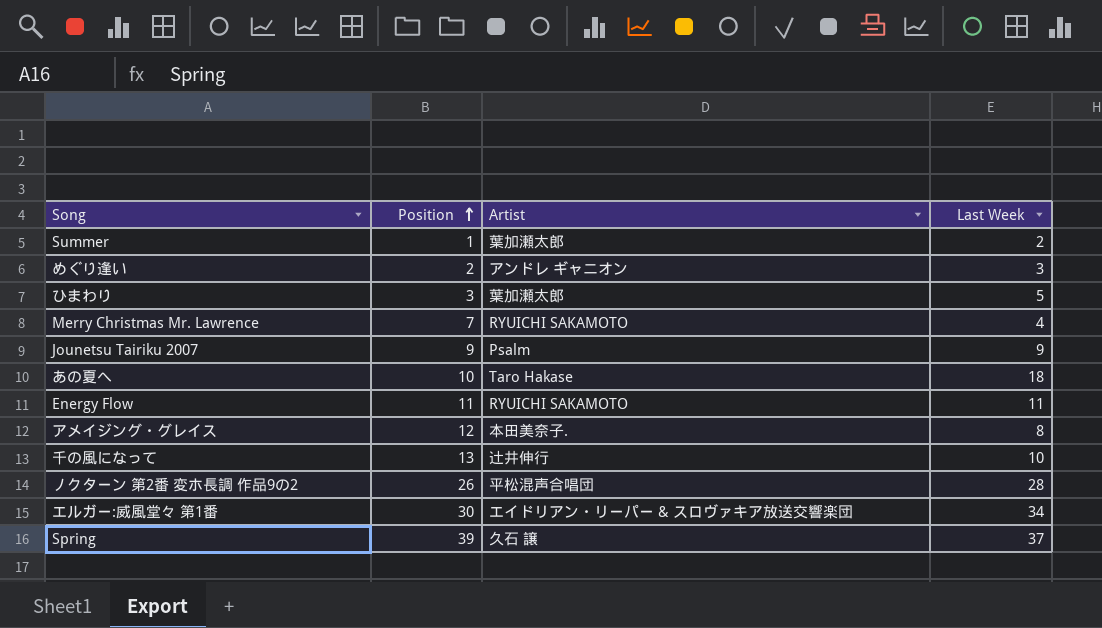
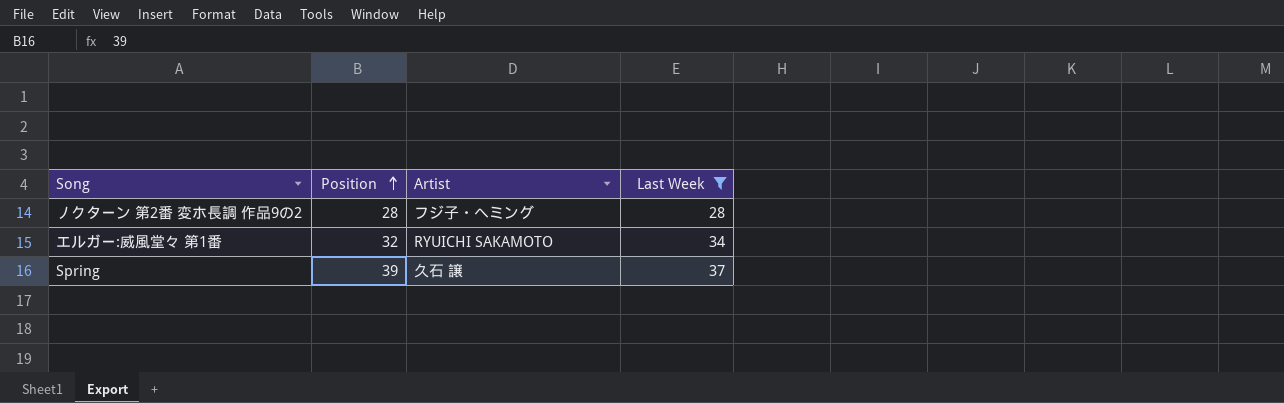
filter: none -> Last Week >= 28
ノクターン 第2番 変ホ長調 作品9の2 | Position: 26 -> 28
ノクターン 第2番 変ホ長調 作品9の2 | Artist: 平松混声合唱団 -> フジ子・へミング
エルガー:威風堂々 第1番 | Position: 30 -> 32
エルガー:威風堂々 第1番 | Artist: エイドリアン・リーパー & スロヴァキア放送交響楽団 -> RYUICHI SAKAMOTO

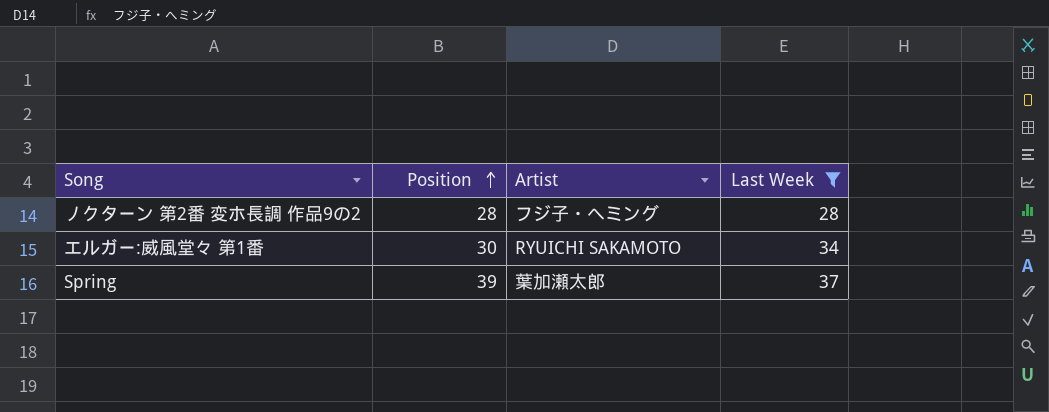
エルガー:威風堂々 第1番 | Position: 32 -> 30
Spring | Artist: 久石 譲 -> 葉加瀬太郎

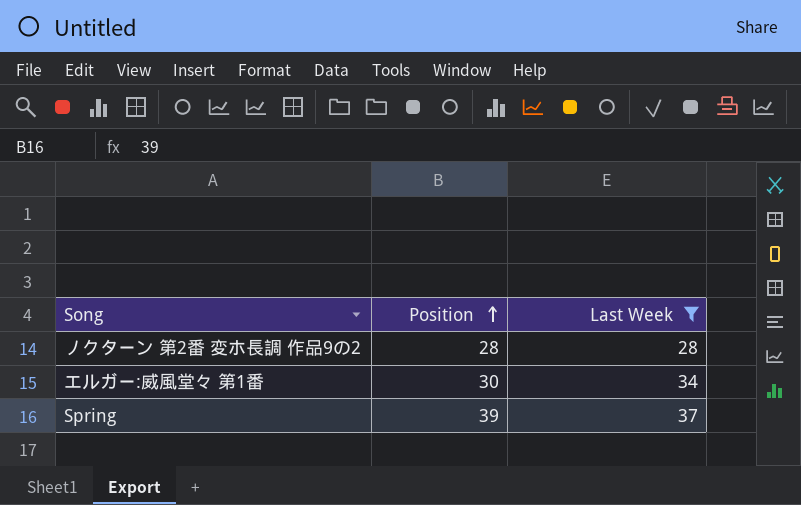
column Artist | position: 3 -> none

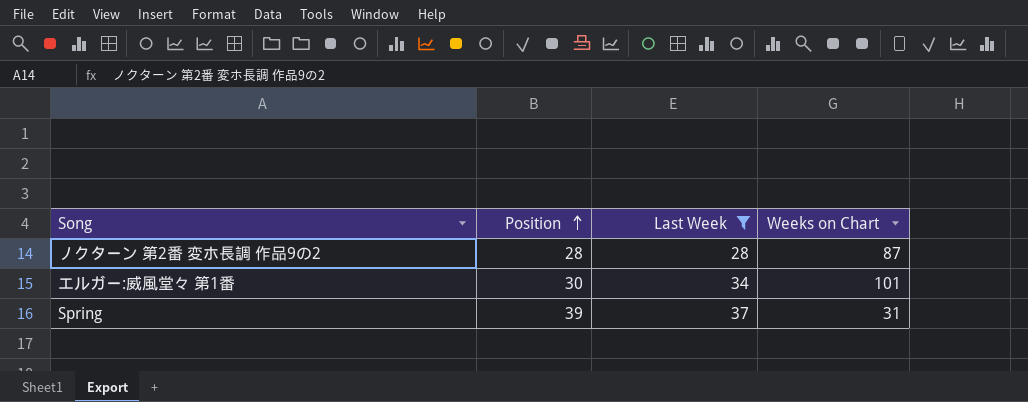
column Weeks on Chart | position: none -> 4

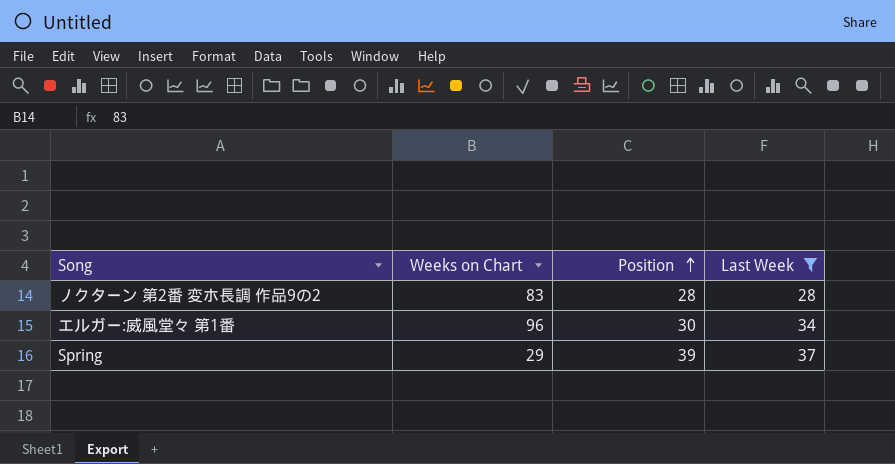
column Weeks on Chart | position: 4 -> 2
ノクターン 第2番 変ホ長調 作品9の2 | Weeks on Chart: 87 -> 83
エルガー:威風堂々 第1番 | Weeks on Chart: 101 -> 96
Spring | Weeks on Chart: 31 -> 29

